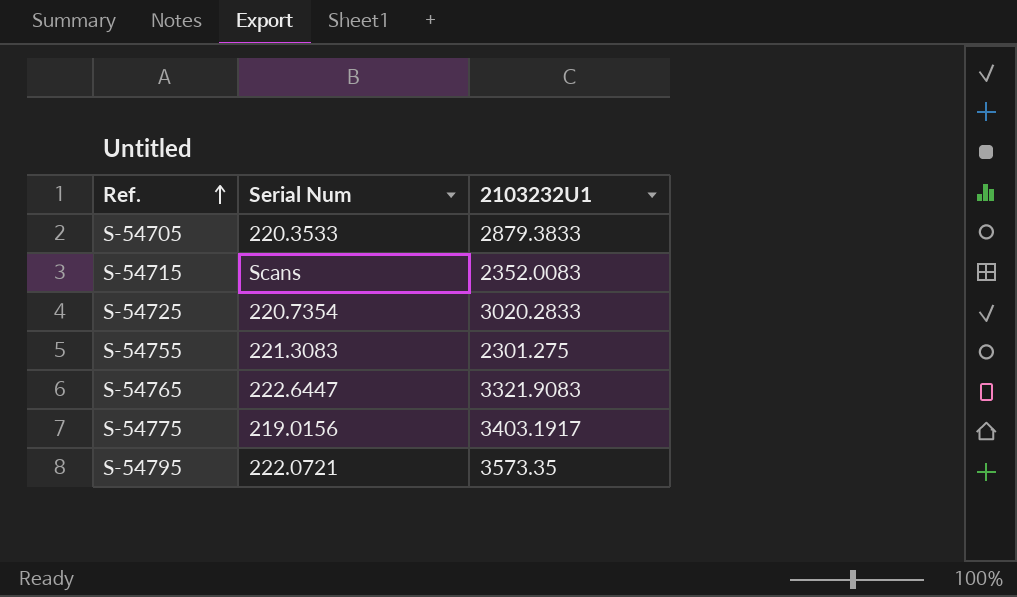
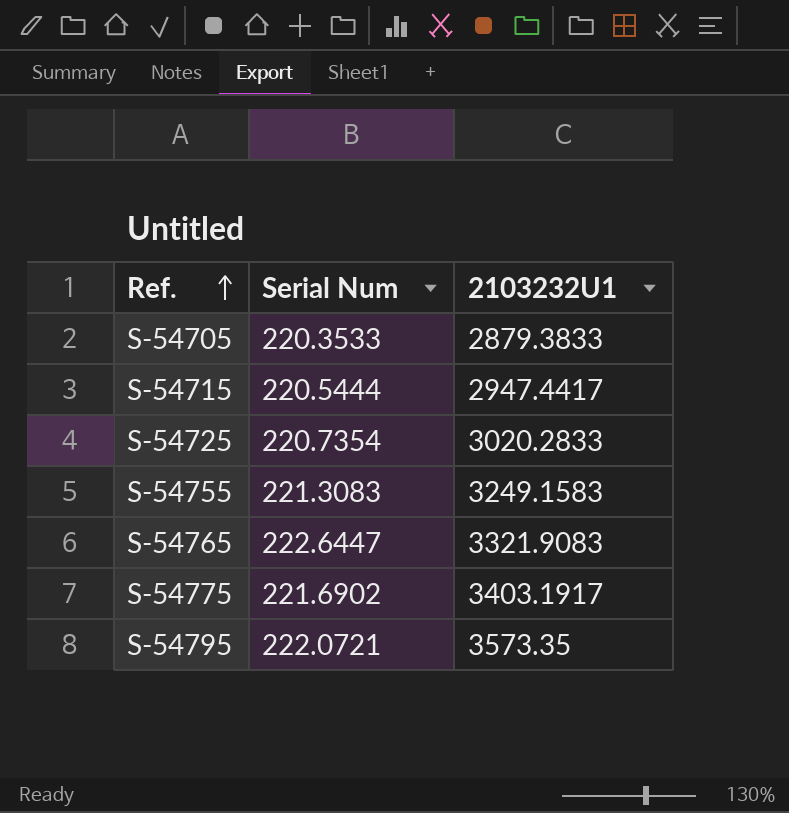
S-54715 | Serial Num: Scans -> 220.5444
S-54715 | 2103232U1: 2352.0083 -> 2947.4417
S-54755 | 2103232U1: 2301.275 -> 3249.1583
S-54775 | Serial Num: 219.0156 -> 221.6902

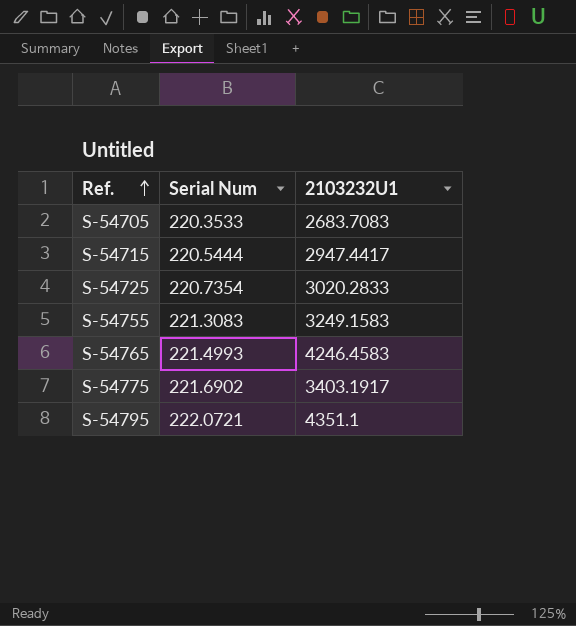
S-54705 | 2103232U1: 2879.3833 -> 2683.7083
S-54765 | Serial Num: 222.6447 -> 221.4993
S-54765 | 2103232U1: 3321.9083 -> 4246.4583
S-54795 | 2103232U1: 3573.35 -> 4351.1

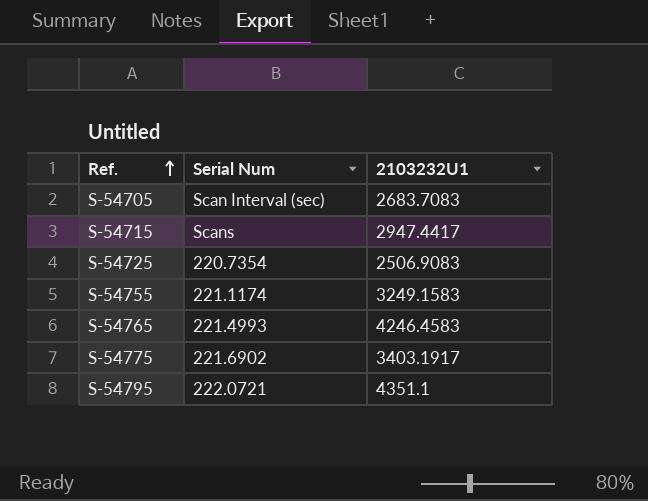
S-54705 | Serial Num: 220.3533 -> Scan Interval (sec)
S-54715 | Serial Num: 220.5444 -> Scans
S-54725 | 2103232U1: 3020.2833 -> 2506.9083
S-54755 | Serial Num: 221.3083 -> 221.1174

